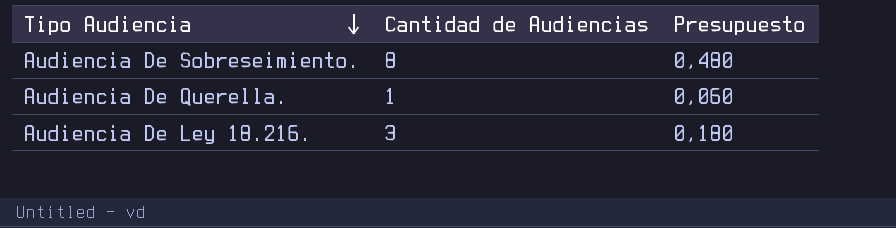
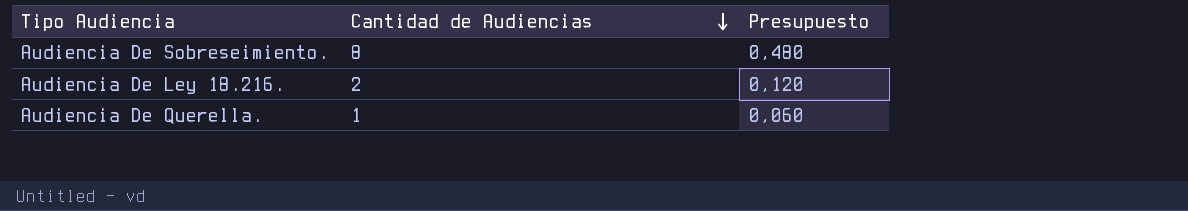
row order: Tipo Audiencia descending -> Cantidad de Audiencias descending
Audiencia De Ley 18.216. | Cantidad de Audiencias: 3 -> 2
Audiencia De Ley 18.216. | Presupuesto: 0,180 -> 0,120

